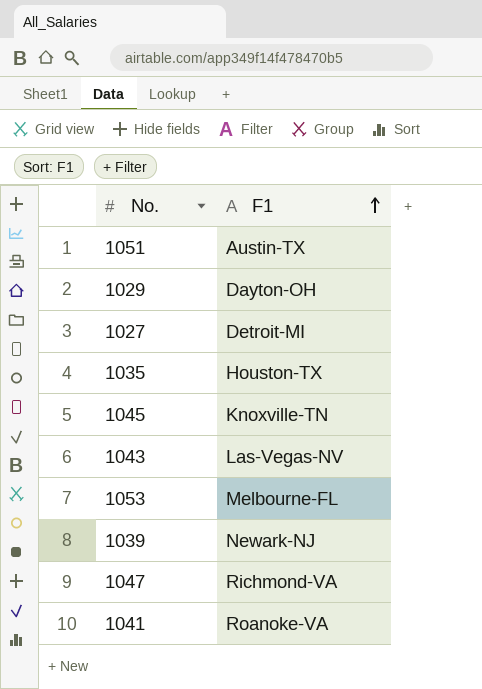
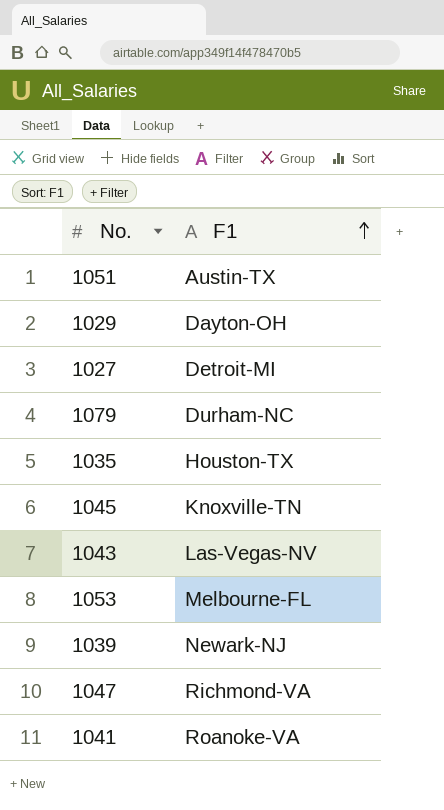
row 1079: none -> Durham-NC

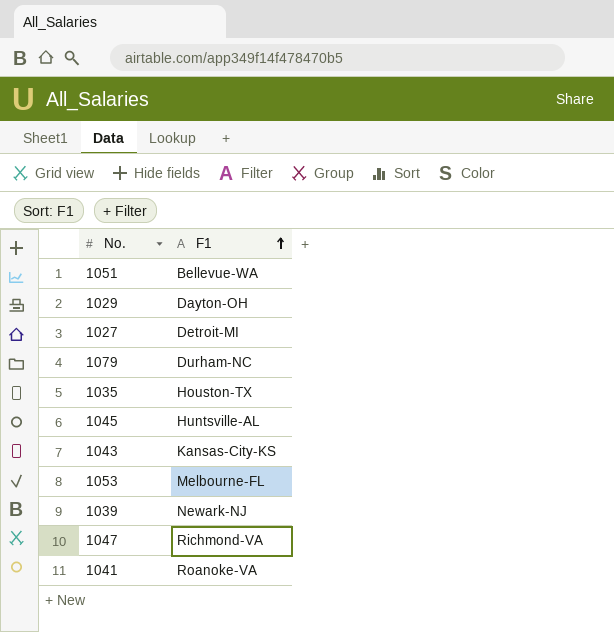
1051 | F1: Austin-TX -> Bellevue-WA
1045 | F1: Knoxville-TN -> Huntsville-AL
1043 | F1: Las-Vegas-NV -> Kansas-City-KS

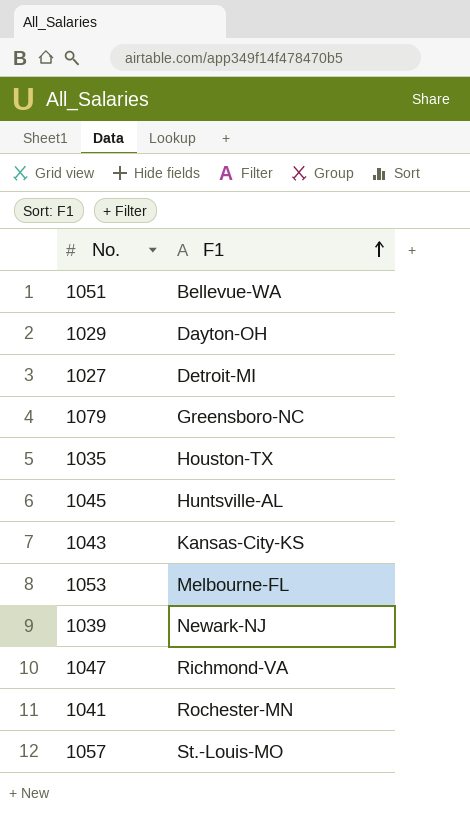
1079 | F1: Durham-NC -> Greensboro-NC
1041 | F1: Roanoke-VA -> Rochester-MN
row 1057: none -> St.-Louis-MO

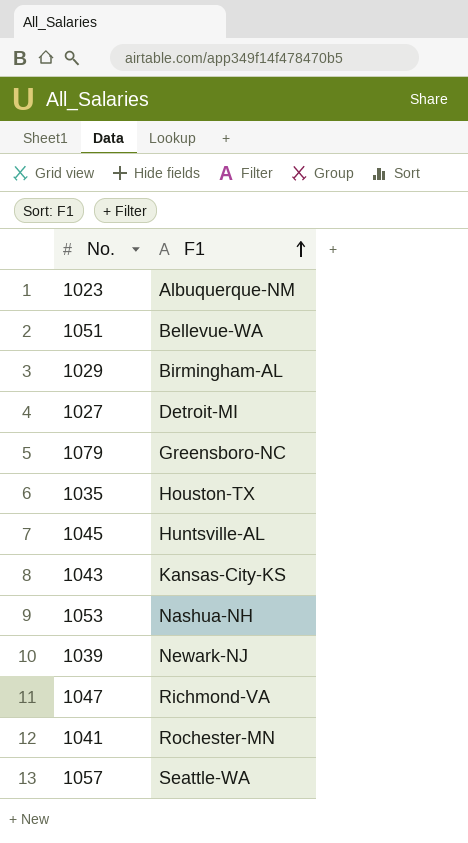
row 1023: none -> Albuquerque-NM
1029 | F1: Dayton-OH -> Birmingham-AL
1053 | F1: Melbourne-FL -> Nashua-NH
1057 | F1: St.-Louis-MO -> Seattle-WA

